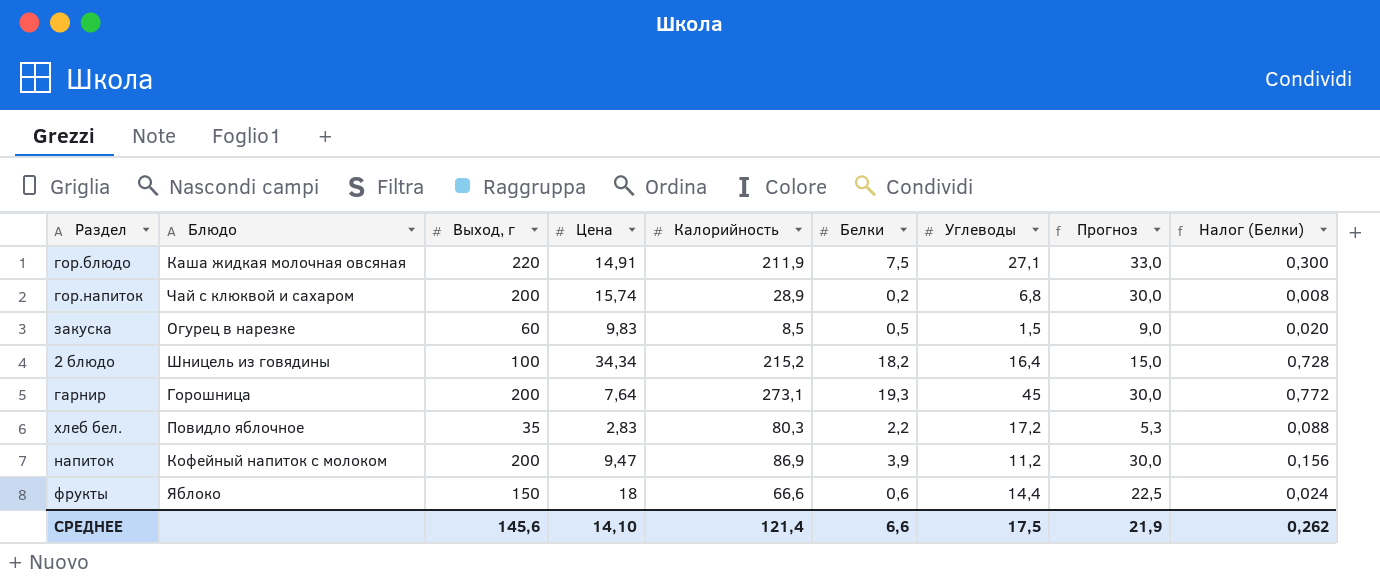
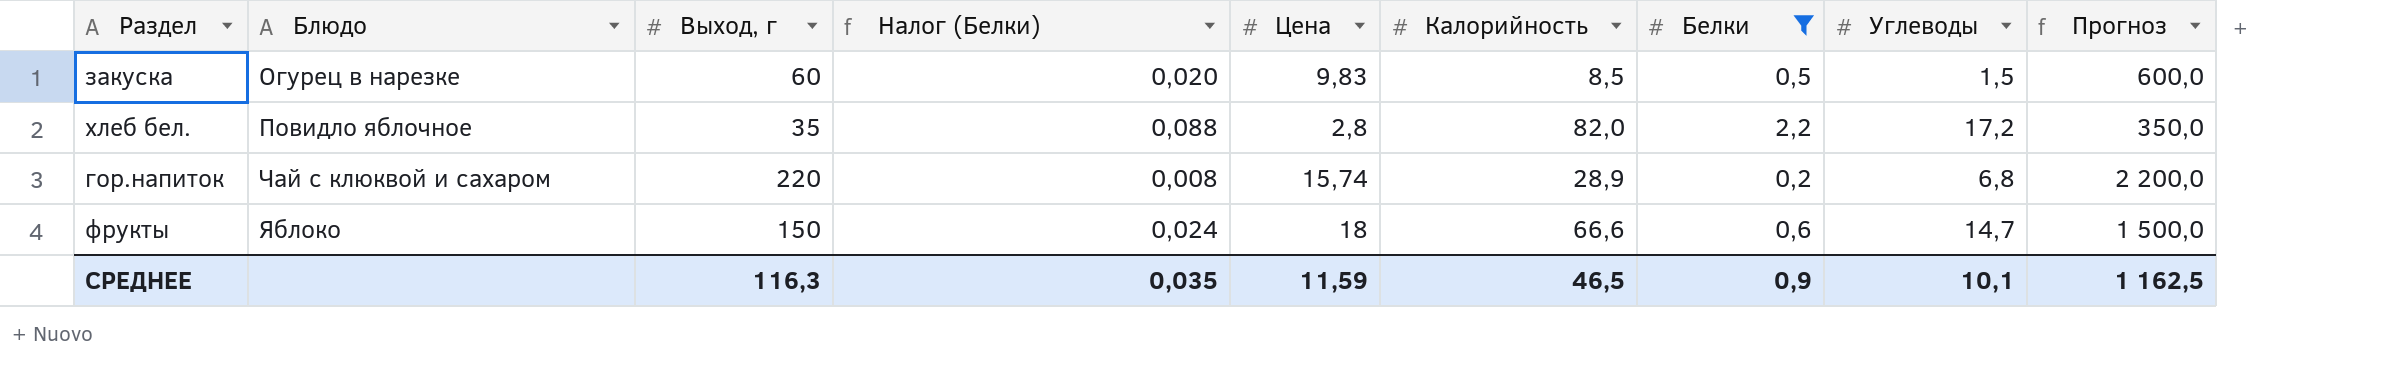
filter: none -> Белки <= 2,2
row order: none -> Блюдо ascending
column Налог (Белки) | position: 9 -> 4
column Прогноз | formula: [Выход, г] * 0,15 -> [Выход, г] * 10
хлеб бел. | Цена: 2,83 -> 2,8
хлеб бел. | Калорийность: 80,3 -> 82,0
гор.напиток | Выход, г: 200 -> 220
фрукты | Углеводы: 14,4 -> 14,7
СРЕДНЕЕ | Выход, г: 145,6 -> 116,3
СРЕДНЕЕ | Налог (Белки): 0,262 -> 0,035
СРЕДНЕЕ | Цена: 14,10 -> 11,59
СРЕДНЕЕ | Калорийность: 121,4 -> 46,5
СРЕДНЕЕ | Белки: 6,6 -> 0,9
СРЕДНЕЕ | Углеводы: 17,5 -> 10,1
СРЕДНЕЕ | Прогноз: 21,9 -> 1 162,5

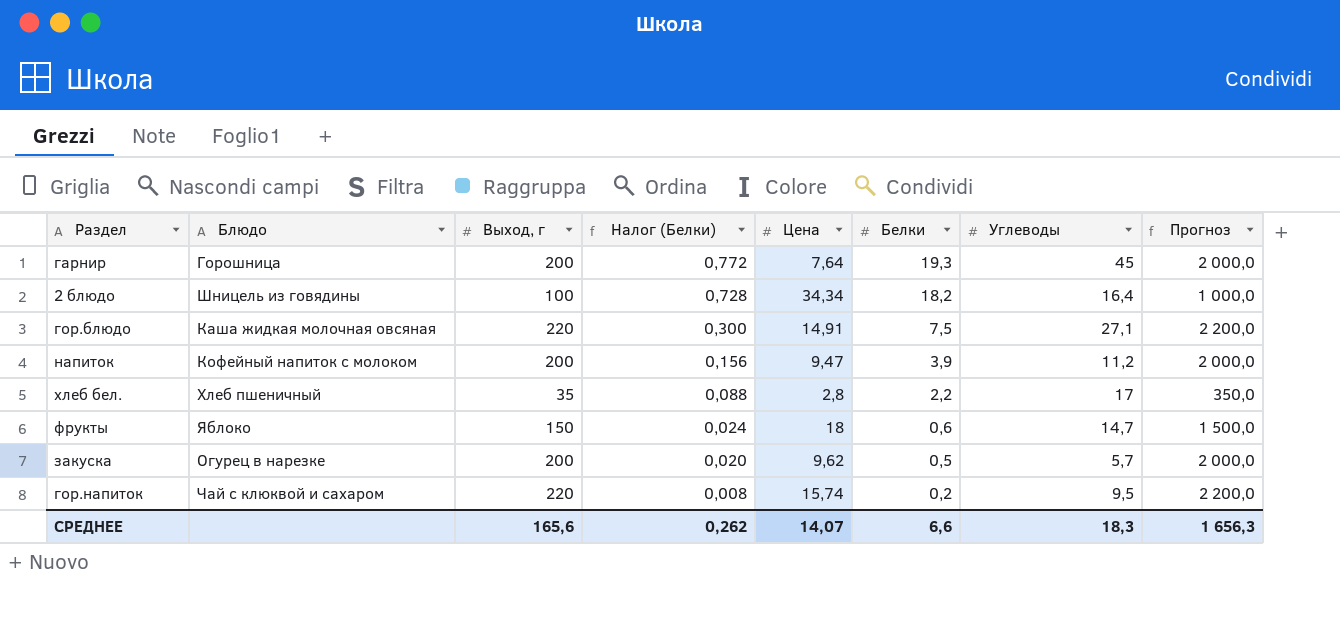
filter: Белки <= 2,2 -> none
row order: Блюдо ascending -> Налог (Белки) descending
column Калорийность | position: 6 -> none
хлеб бел. | Блюдо: Повидло яблочное -> Хлеб пшеничный
хлеб бел. | Углеводы: 17,2 -> 17
закуска | Выход, г: 60 -> 200
закуска | Цена: 9,83 -> 9,62
закуска | Углеводы: 1,5 -> 5,7
закуска | Прогноз: 600,0 -> 2 000,0
гор.напиток | Углеводы: 6,8 -> 9,5
СРЕДНЕЕ | Выход, г: 116,3 -> 165,6
СРЕДНЕЕ | Налог (Белки): 0,035 -> 0,262
СРЕДНЕЕ | Цена: 11,59 -> 14,07
СРЕДНЕЕ | Белки: 0,9 -> 6,6
СРЕДНЕЕ | Углеводы: 10,1 -> 18,3
СРЕДНЕЕ | Прогноз: 1 162,5 -> 1 656,3

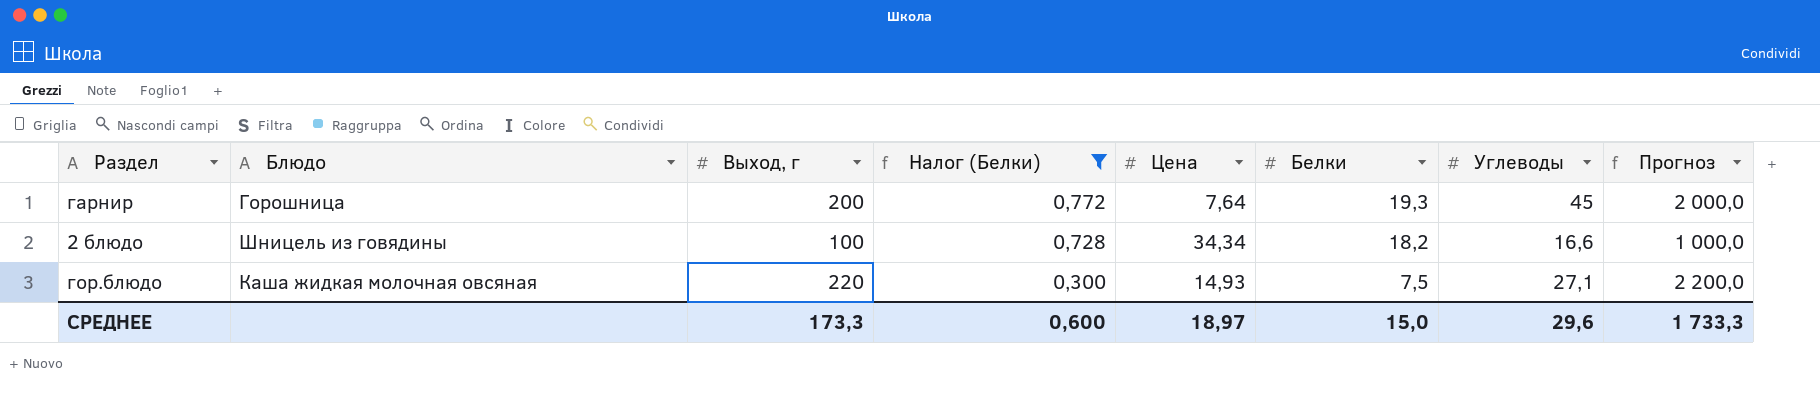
filter: none -> Налог (Белки) >= 0,300
2 блюдо | Углеводы: 16,4 -> 16,6
гор.блюдо | Цена: 14,91 -> 14,93
СРЕДНЕЕ | Выход, г: 165,6 -> 173,3
СРЕДНЕЕ | Налог (Белки): 0,262 -> 0,600
СРЕДНЕЕ | Цена: 14,07 -> 18,97
СРЕДНЕЕ | Белки: 6,6 -> 15,0
СРЕДНЕЕ | Углеводы: 18,3 -> 29,6
СРЕДНЕЕ | Прогноз: 1 656,3 -> 1 733,3

